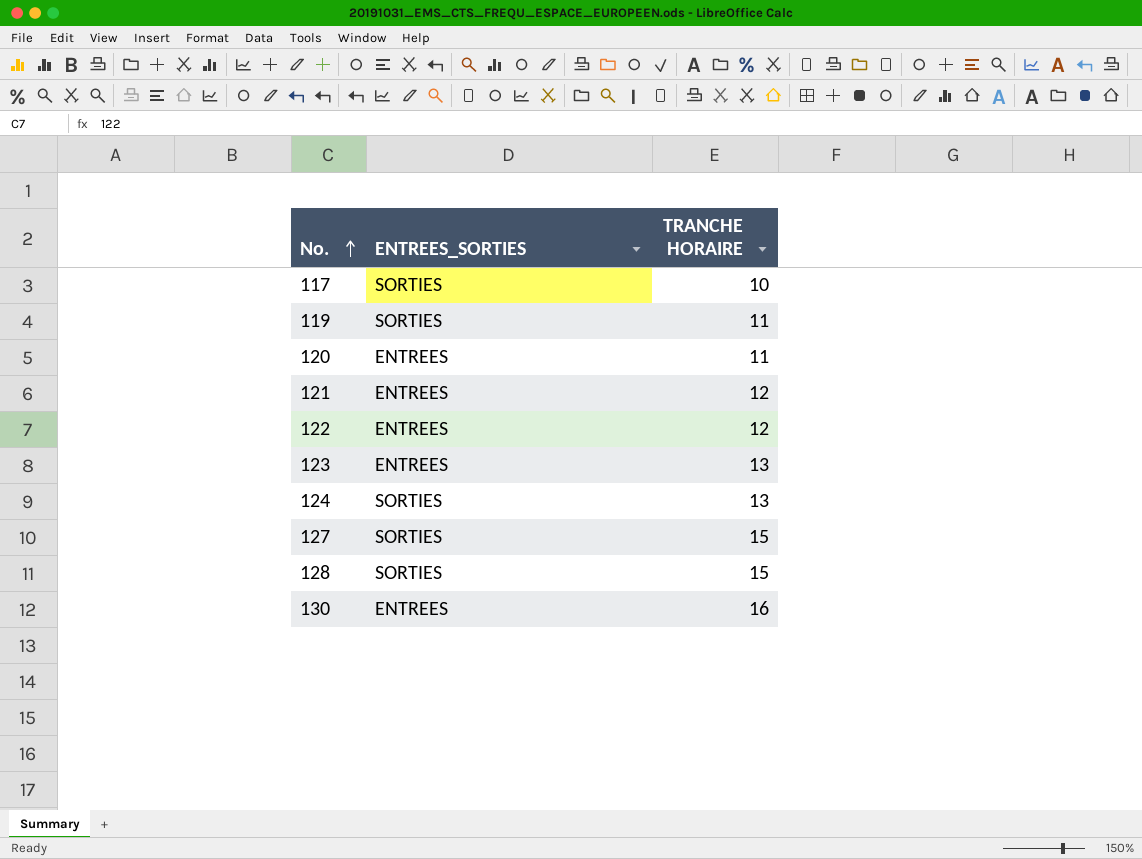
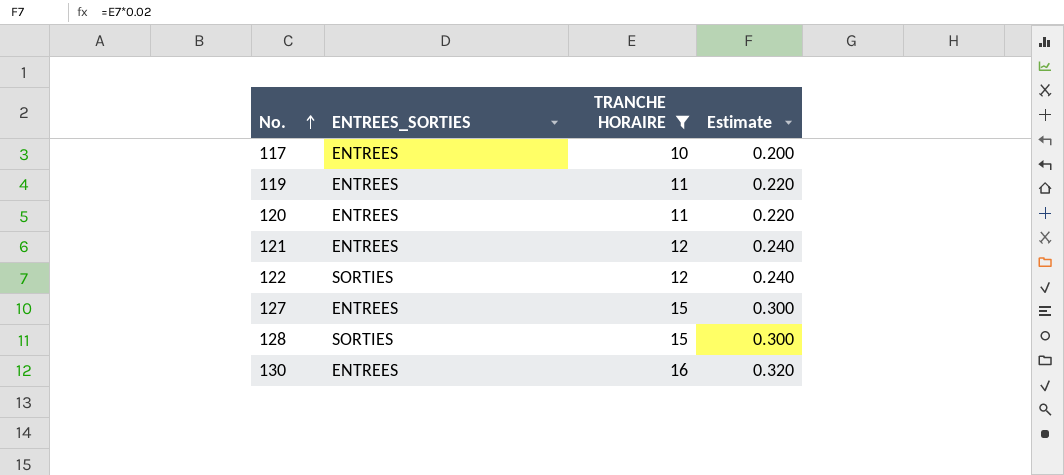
filter: none -> TRANCHE HORAIRE != 13
column Estimate | formula: none -> [TRANCHE HORAIRE] * 0.02
117 | ENTREES_SORTIES: SORTIES -> ENTREES
119 | ENTREES_SORTIES: SORTIES -> ENTREES
122 | ENTREES_SORTIES: ENTREES -> SORTIES
127 | ENTREES_SORTIES: SORTIES -> ENTREES

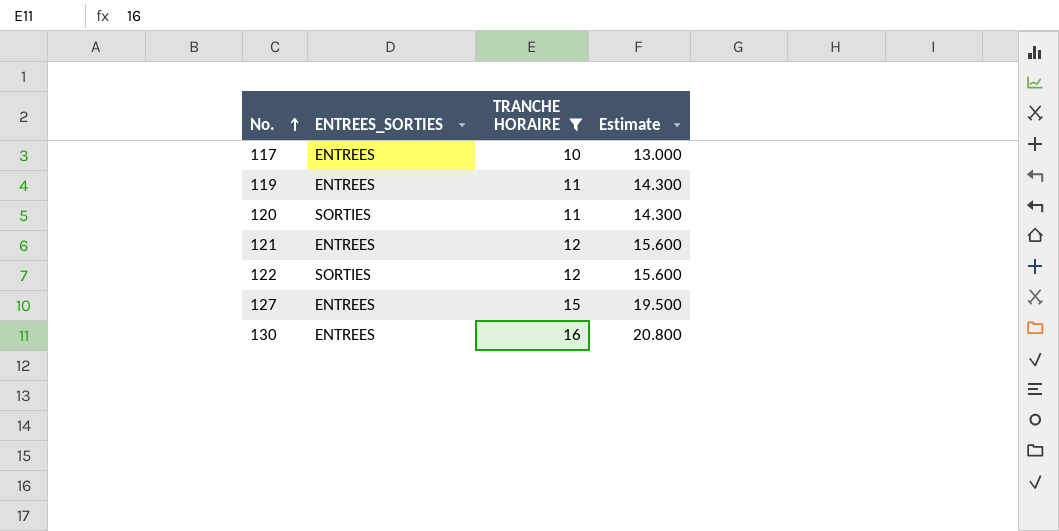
column Estimate | formula: [TRANCHE HORAIRE] * 0.02 -> [TRANCHE HORAIRE] * 1.3
row 128: SORTIES | 15 | 0.300 -> none
120 | ENTREES_SORTIES: ENTREES -> SORTIES

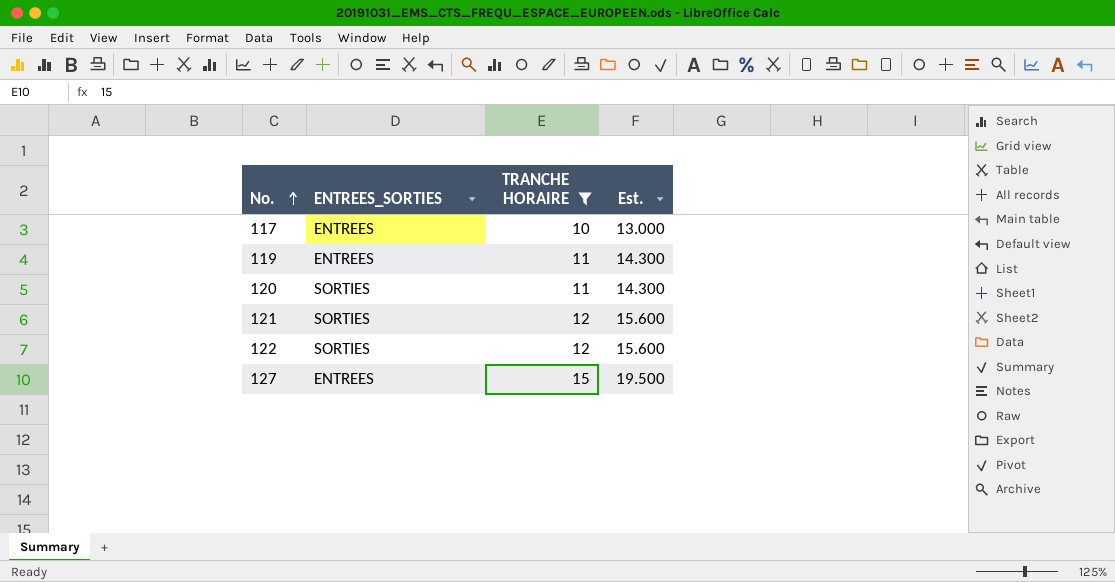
column name: Estimate -> Est.
row 130: ENTREES | 16 | 20.800 -> none
121 | ENTREES_SORTIES: ENTREES -> SORTIES

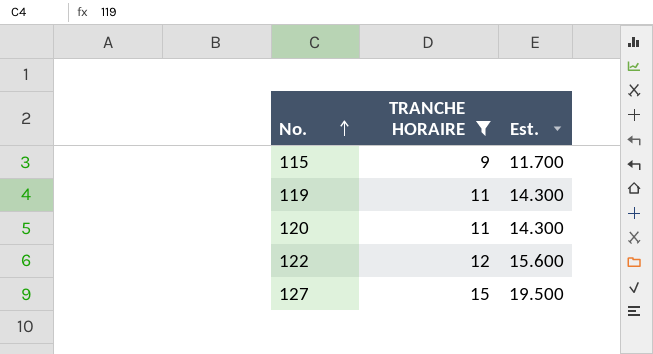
column ENTREES_SORTIES | position: 2 -> none
row 117: ENTREES | 10 | 13.000 -> none
row 121: SORTIES | 12 | 15.600 -> none
row 115: none -> 9 | 11.700

